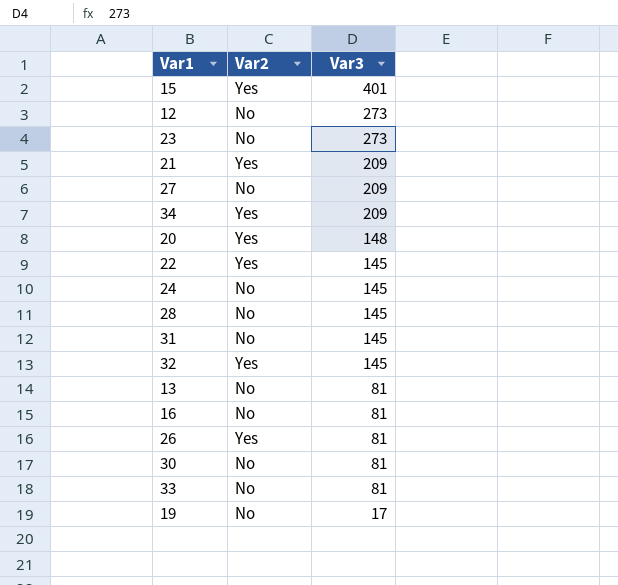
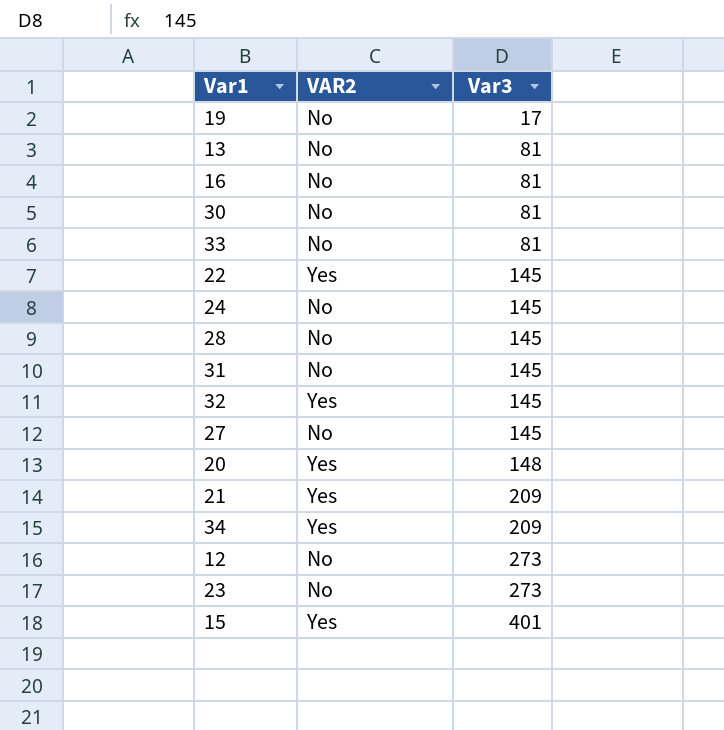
row order: Var3 descending -> Var3 ascending
column name: Var2 -> VAR2
row 26: Yes | 81 -> none
27 | Var3: 209 -> 145

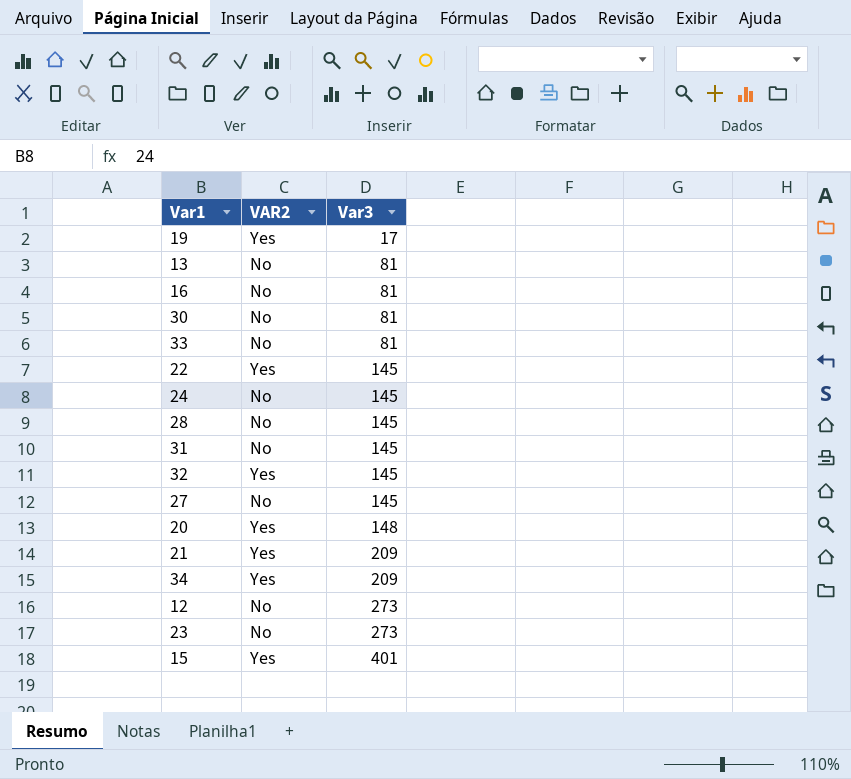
19 | VAR2: No -> Yes

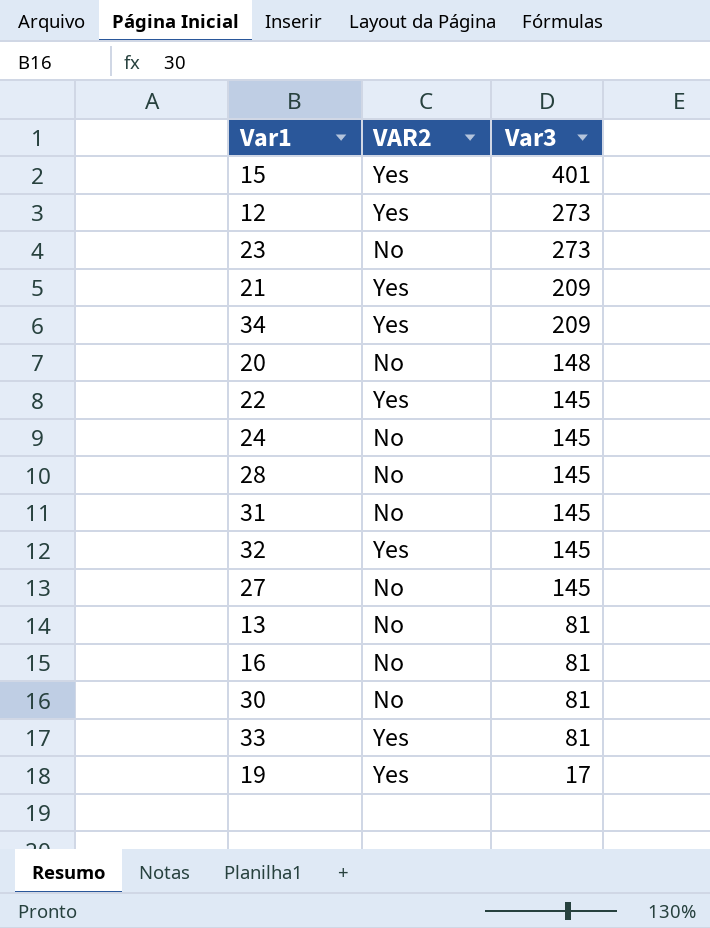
row order: Var3 ascending -> Var3 descending
12 | VAR2: No -> Yes
20 | VAR2: Yes -> No
33 | VAR2: No -> Yes

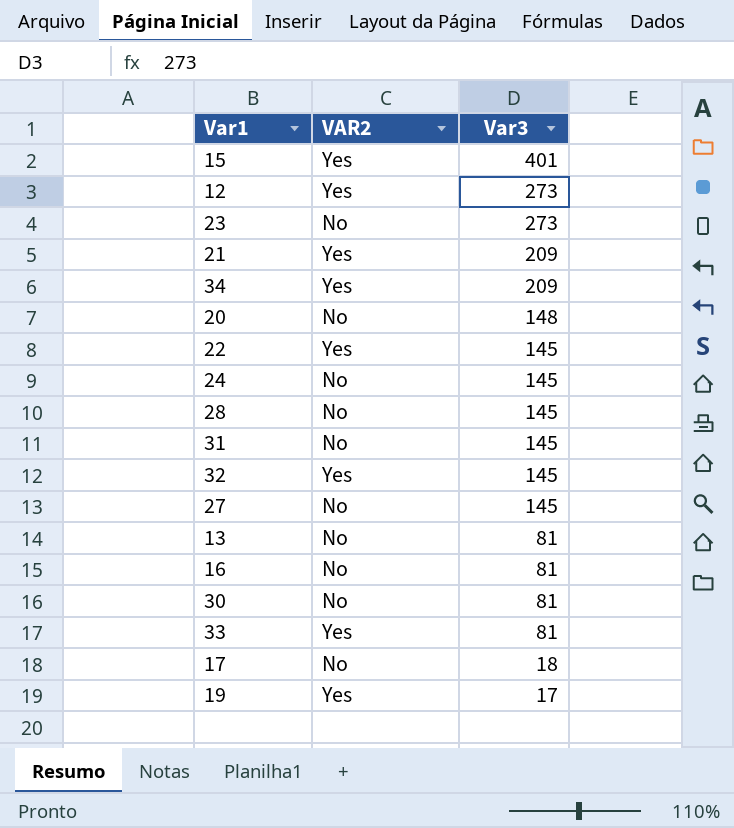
row 17: none -> No | 18

